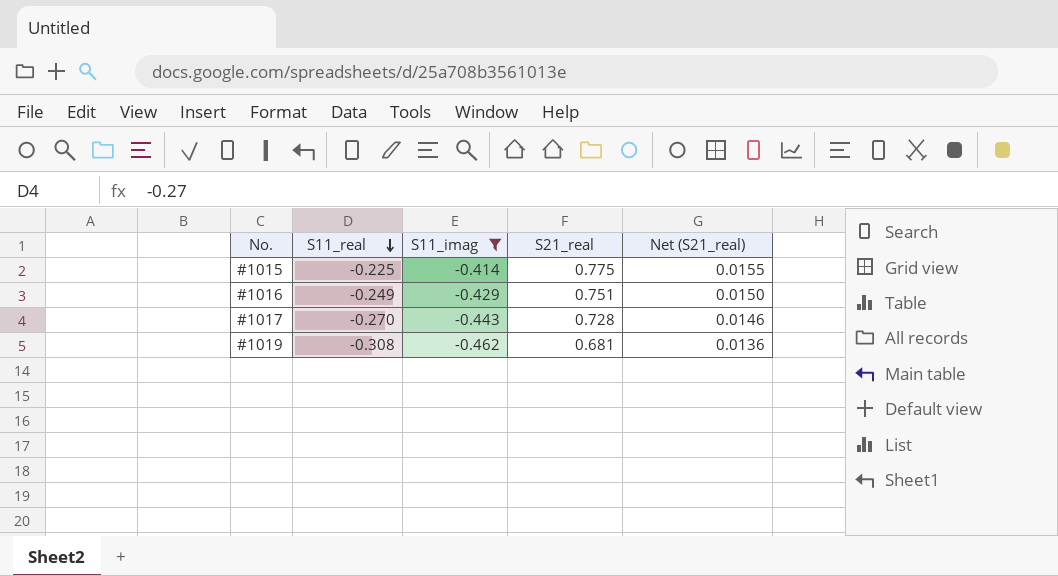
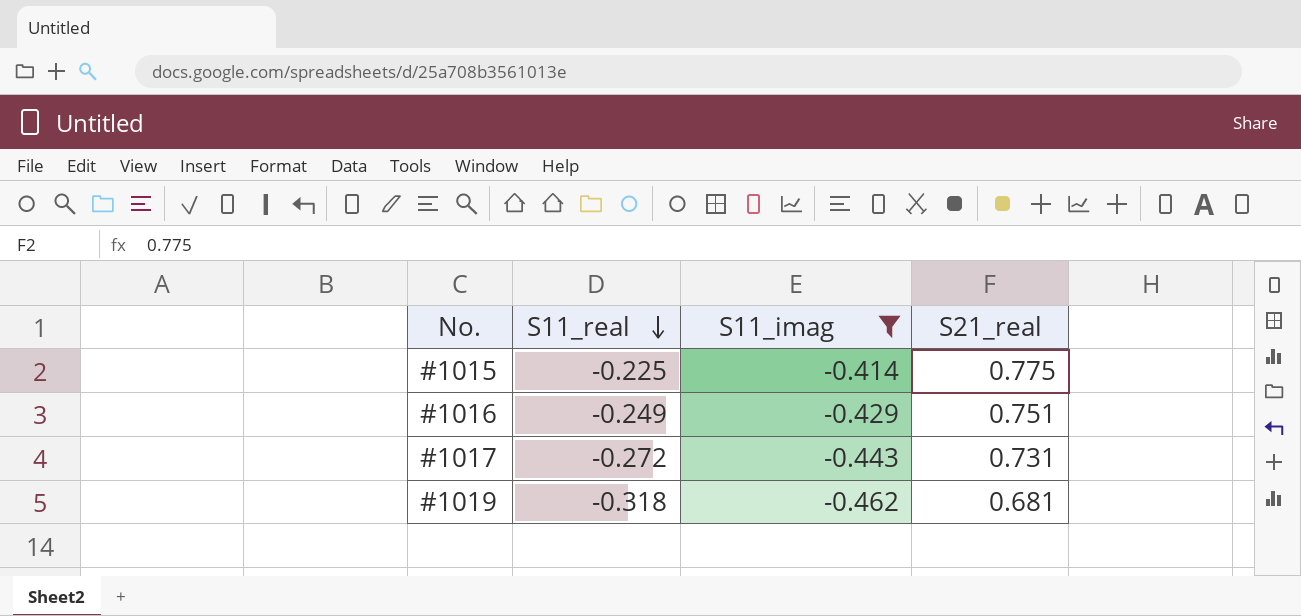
column Net (S21_real) | formula: [S21_real] * 0.02 -> none
#1017 | S11_real: -0.270 -> -0.272
#1017 | S21_real: 0.728 -> 0.731
#1019 | S11_real: -0.308 -> -0.318

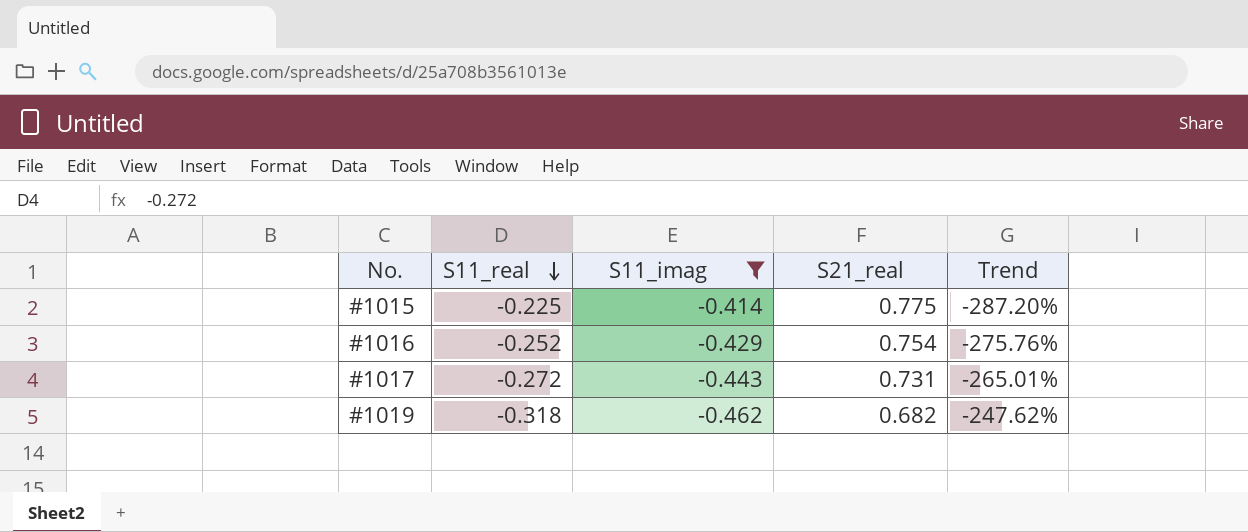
column Trend | formula: none -> ([S21_real] - [S11_imag]) / [S11_imag]
#1016 | S11_real: -0.249 -> -0.252
#1016 | S21_real: 0.751 -> 0.754
#1019 | S21_real: 0.681 -> 0.682

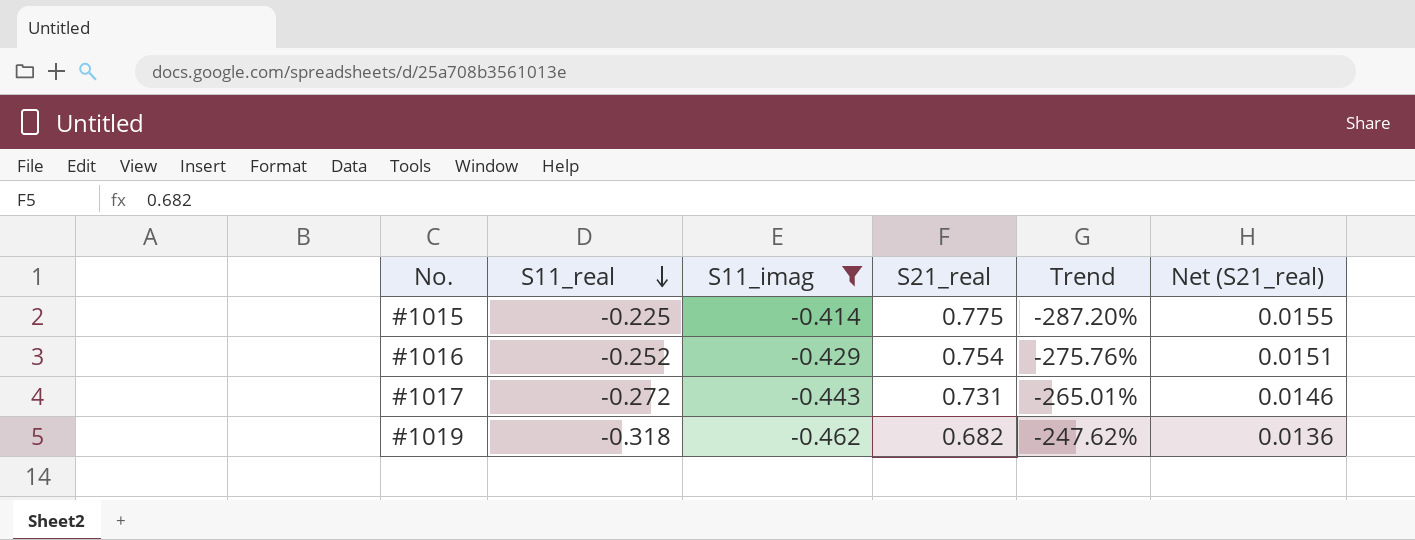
column Net (S21_real) | formula: none -> [S21_real] * 0.02

